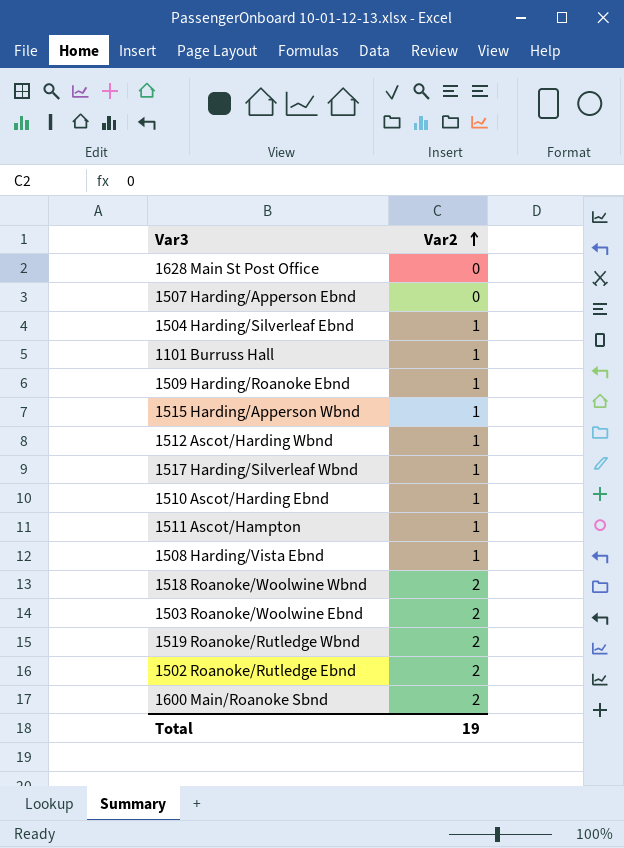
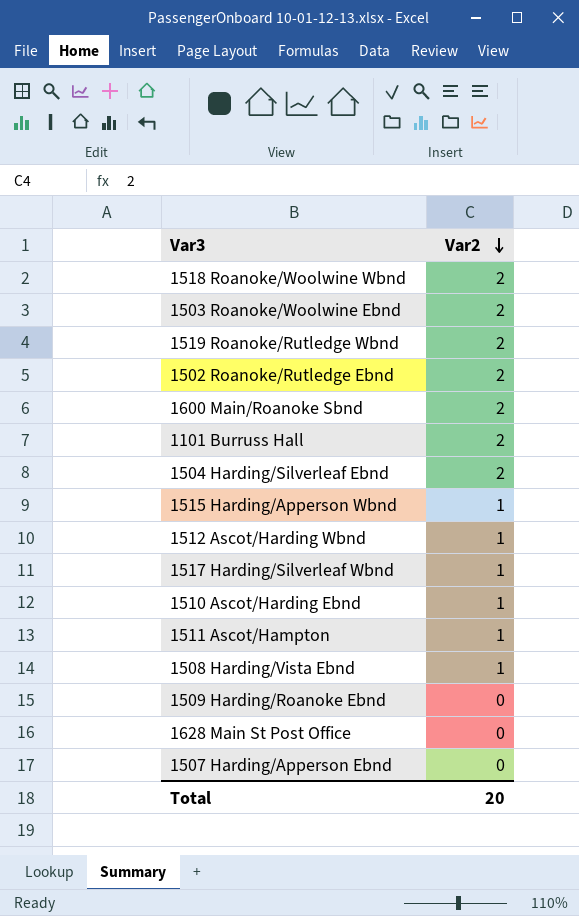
row order: Var2 ascending -> Var2 descending
1101 Burruss Hall | Var2: 1 -> 2
1504 Harding/Silverleaf Ebnd | Var2: 1 -> 2
1509 Harding/Roanoke Ebnd | Var2: 1 -> 0
Total | Var2: 19 -> 20

